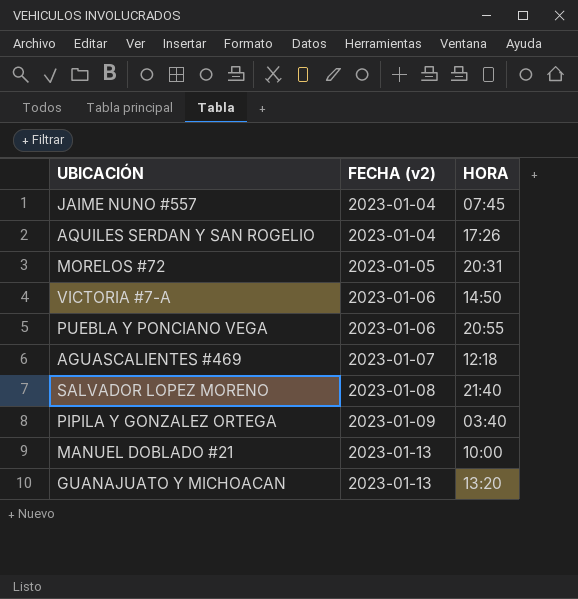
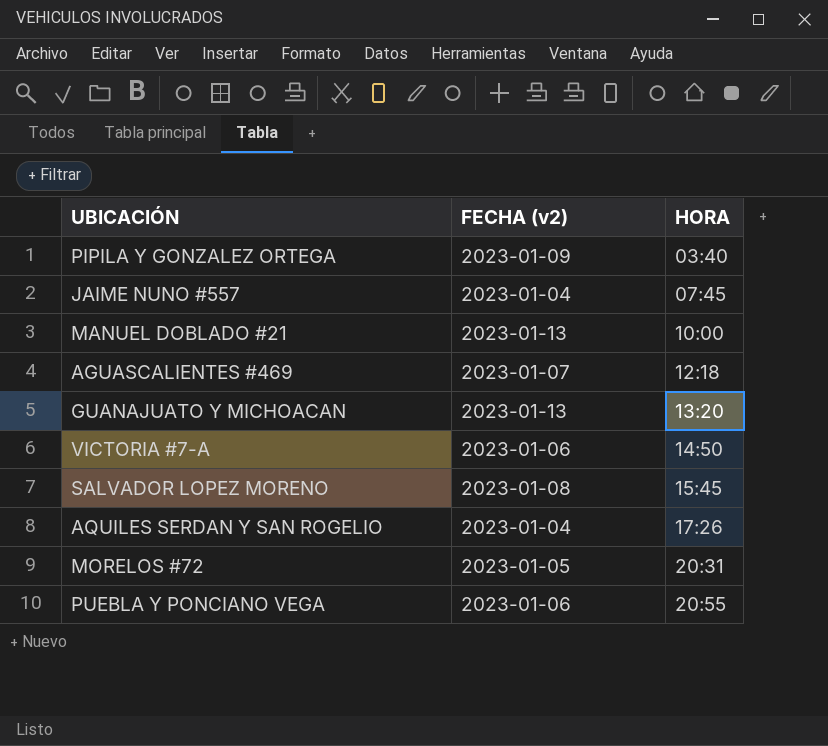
row order: FECHA (v2) ascending -> HORA ascending
SALVADOR LOPEZ MORENO | HORA: 21:40 -> 15:45

